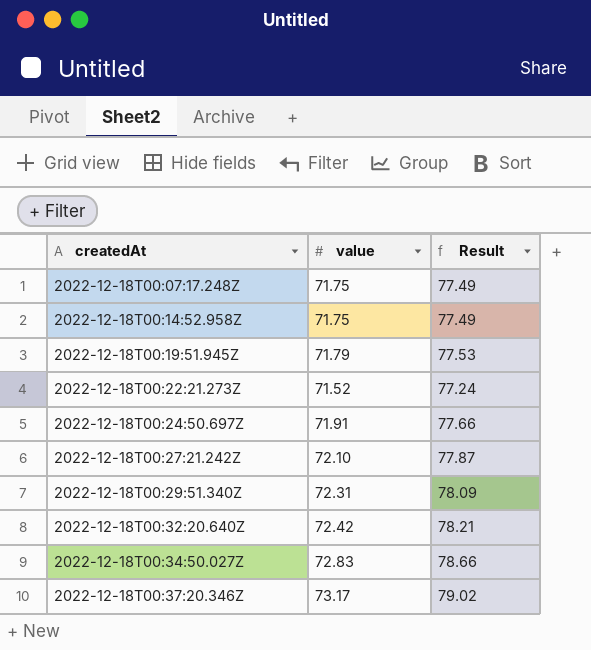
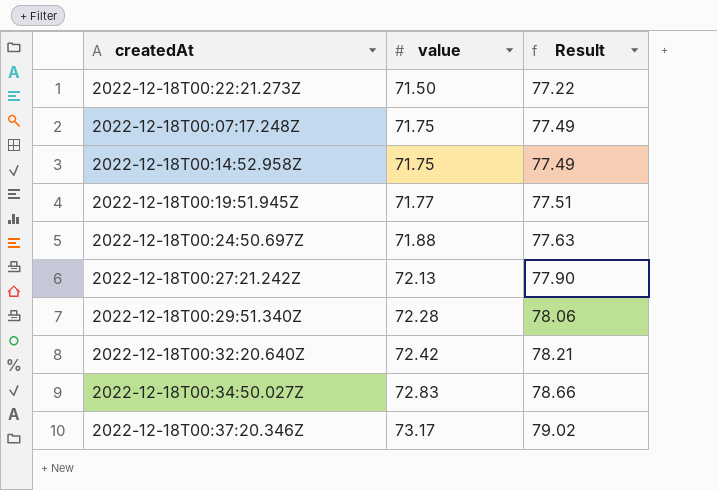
row order: createdAt ascending -> value ascending
2022-12-18T00:22:21.273Z | value: 71.52 -> 71.50
2022-12-18T00:22:21.273Z | Result: 77.24 -> 77.22
2022-12-18T00:19:51.945Z | value: 71.79 -> 71.77
2022-12-18T00:19:51.945Z | Result: 77.53 -> 77.51
2022-12-18T00:24:50.697Z | value: 71.91 -> 71.88
2022-12-18T00:24:50.697Z | Result: 77.66 -> 77.63
2022-12-18T00:27:21.242Z | value: 72.10 -> 72.13
2022-12-18T00:27:21.242Z | Result: 77.87 -> 77.90
2022-12-18T00:29:51.340Z | value: 72.31 -> 72.28
2022-12-18T00:29:51.340Z | Result: 78.09 -> 78.06

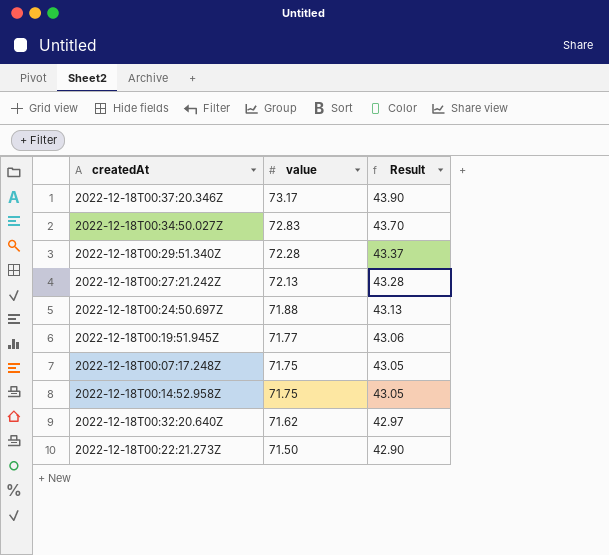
row order: value ascending -> value descending
column Result | formula: [value] * 1.08 -> [value] * 0.6
2022-12-18T00:32:20.640Z | value: 72.42 -> 71.62

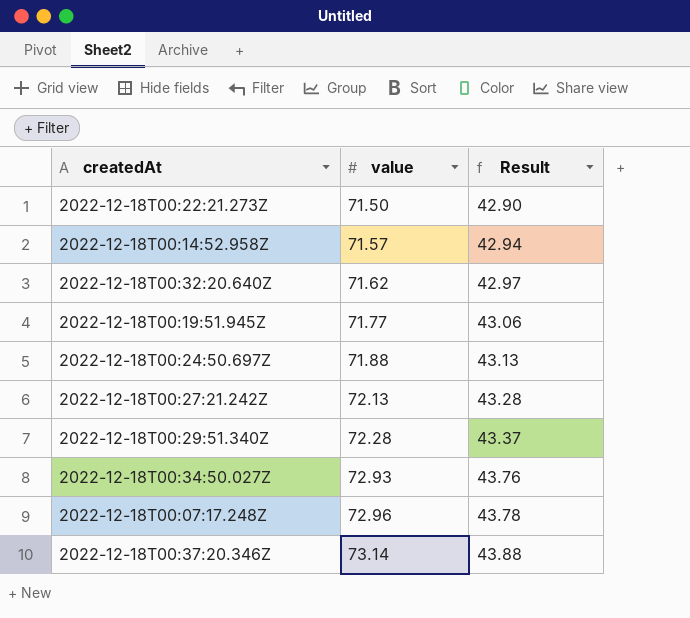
row order: value descending -> value ascending
2022-12-18T00:14:52.958Z | value: 71.75 -> 71.57
2022-12-18T00:14:52.958Z | Result: 43.05 -> 42.94
2022-12-18T00:34:50.027Z | value: 72.83 -> 72.93
2022-12-18T00:34:50.027Z | Result: 43.70 -> 43.76
2022-12-18T00:07:17.248Z | value: 71.75 -> 72.96
2022-12-18T00:07:17.248Z | Result: 43.05 -> 43.78
2022-12-18T00:37:20.346Z | value: 73.17 -> 73.14
2022-12-18T00:37:20.346Z | Result: 43.90 -> 43.88

